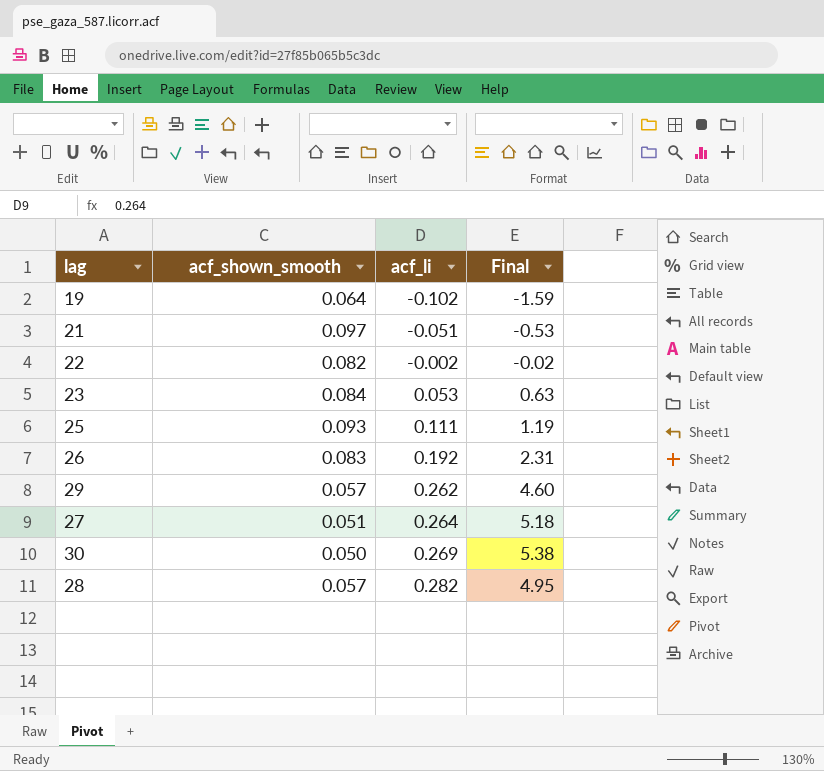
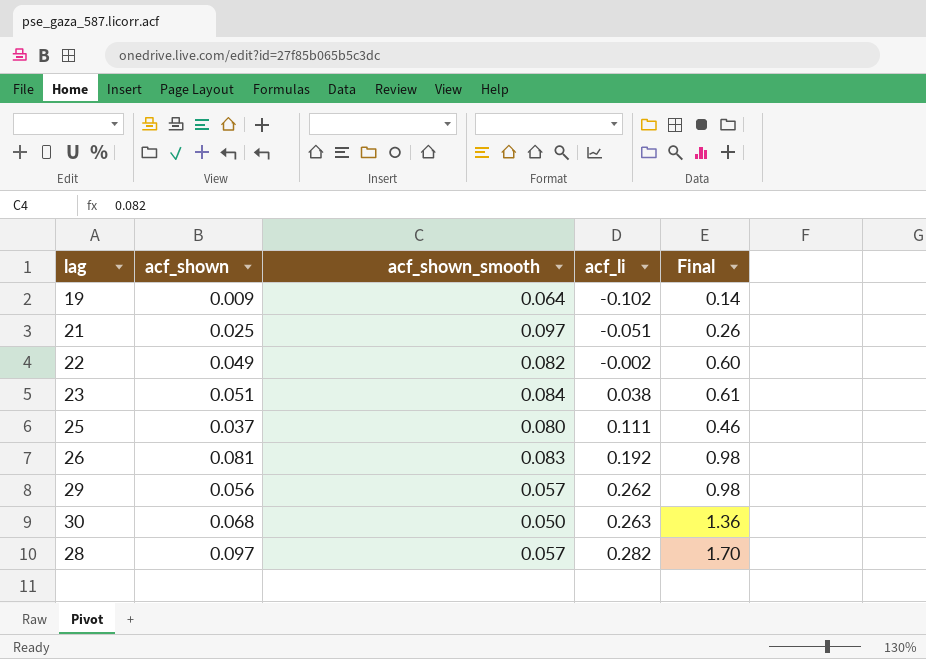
column acf_shown | position: none -> 2
column Final | formula: [acf_li] / [acf_shown_smooth] -> [acf_shown] / [acf_shown_smooth]
row 27: 0.051 | 0.264 | 5.18 -> none
23 | acf_li: 0.053 -> 0.038
25 | acf_shown_smooth: 0.093 -> 0.080
30 | acf_li: 0.269 -> 0.263

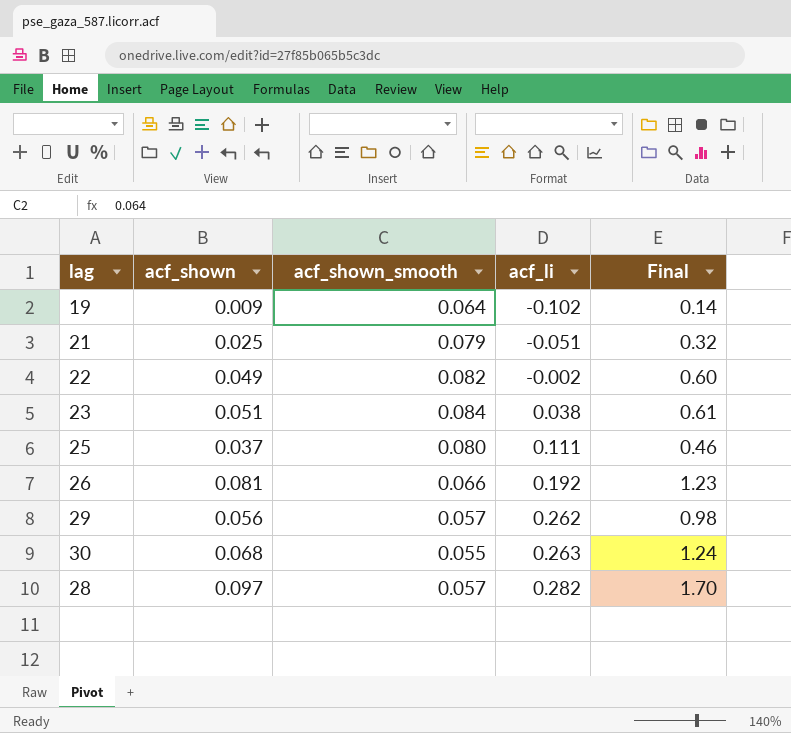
21 | acf_shown_smooth: 0.097 -> 0.079
21 | Final: 0.26 -> 0.32
26 | acf_shown_smooth: 0.083 -> 0.066
26 | Final: 0.98 -> 1.23
30 | acf_shown_smooth: 0.050 -> 0.055
30 | Final: 1.36 -> 1.24

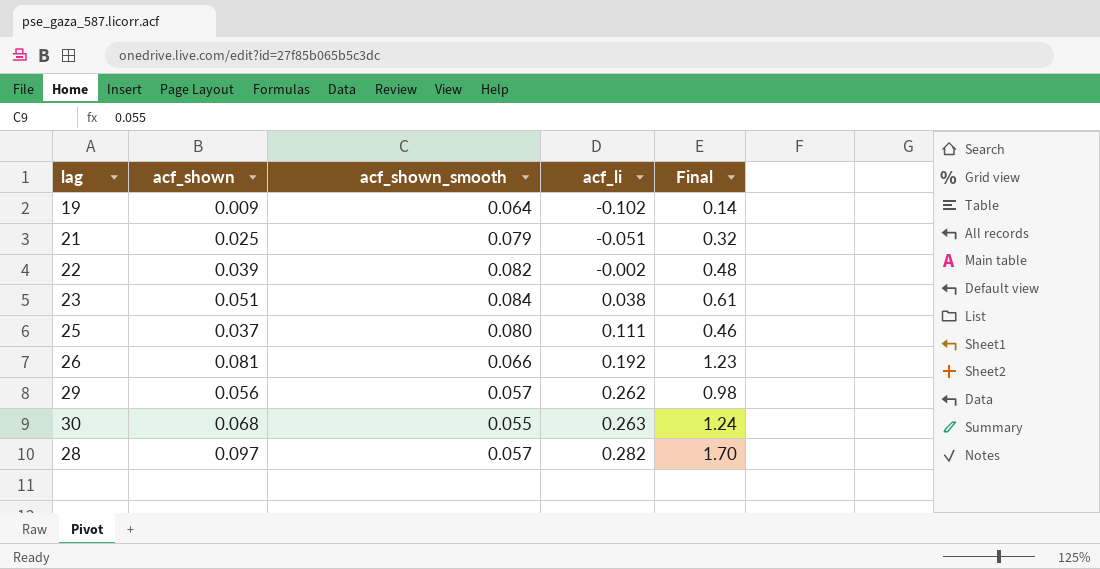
22 | acf_shown: 0.049 -> 0.039
22 | Final: 0.60 -> 0.48

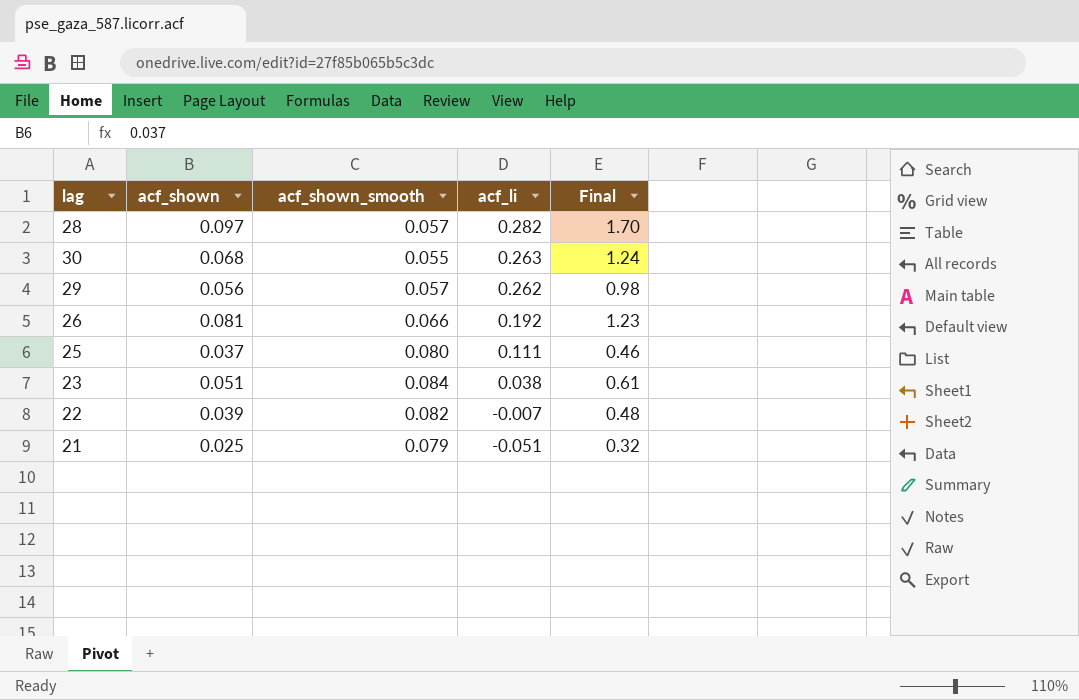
row order: acf_li ascending -> acf_li descending
row 19: 0.009 | 0.064 | -0.102 | 0.14 -> none
22 | acf_li: -0.002 -> -0.007

